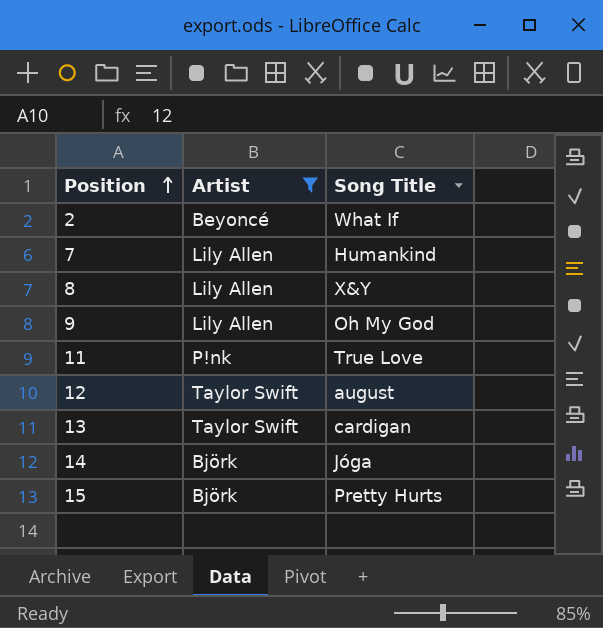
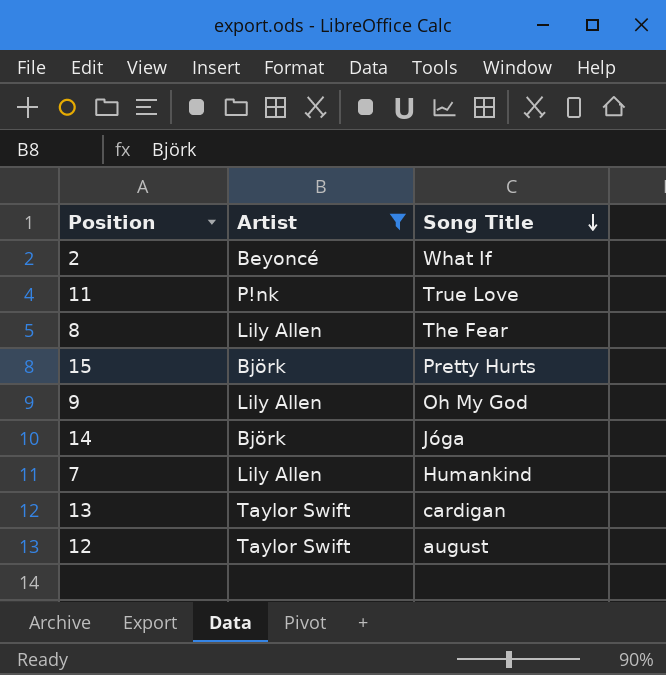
row order: Position ascending -> Song Title descending
8 | Song Title: X&Y -> The Fear

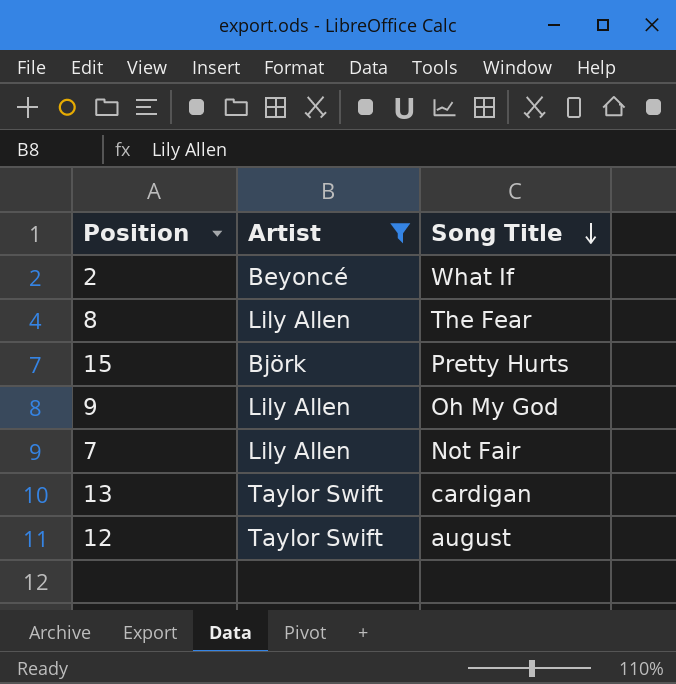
row 11: P!nk | True Love -> none
row 14: Björk | Jóga -> none
7 | Song Title: Humankind -> Not Fair

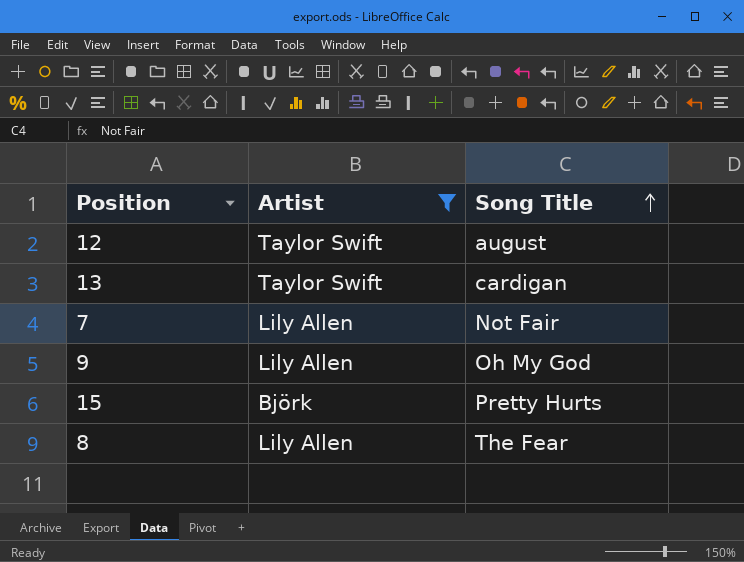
row order: Song Title descending -> Song Title ascending
row 2: Beyoncé | What If -> none

